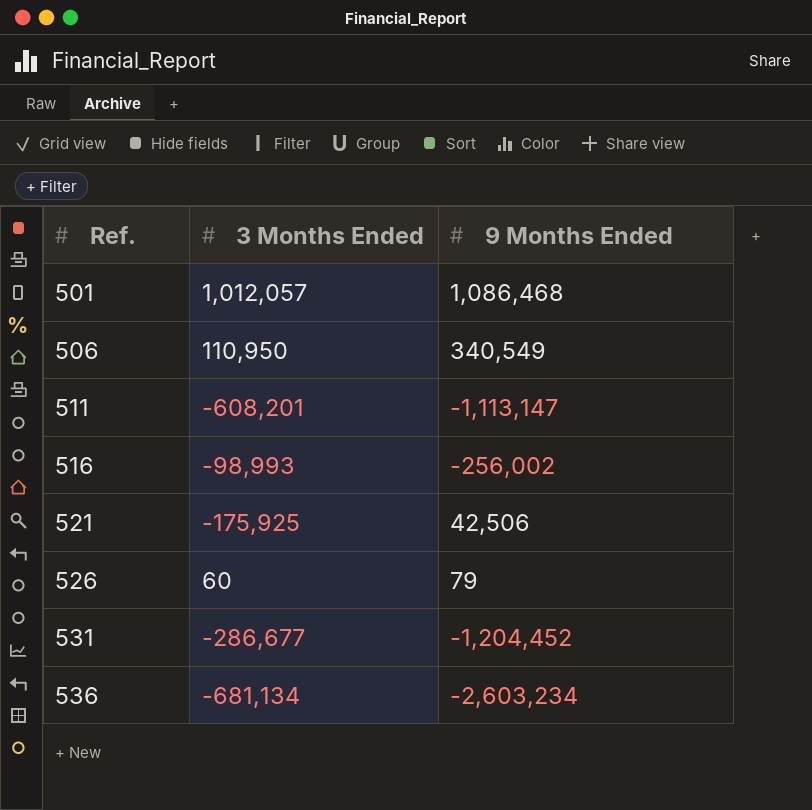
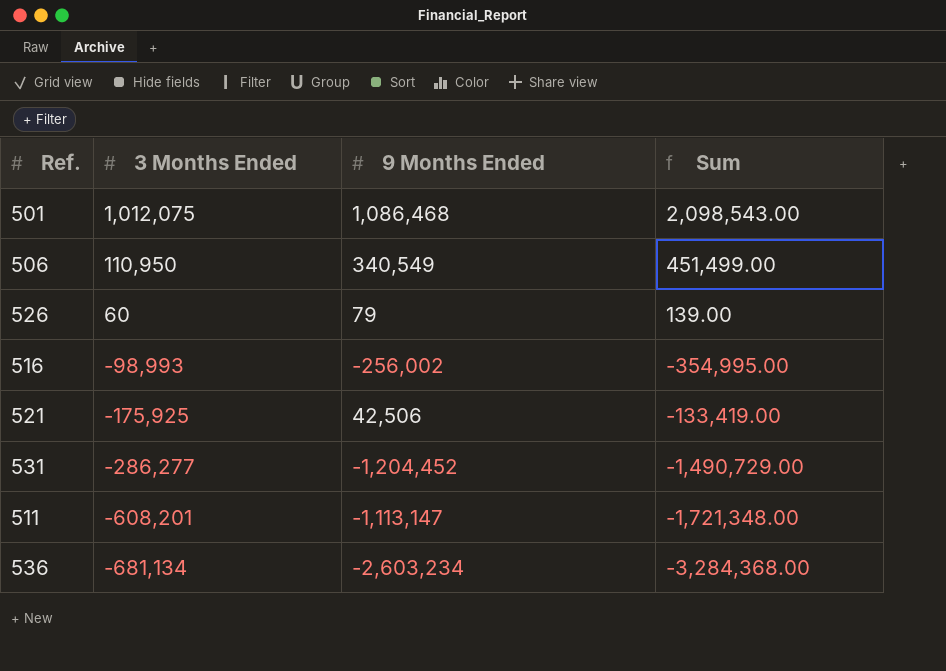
row order: Ref. ascending -> 3 Months Ended descending
column Sum | formula: none -> [3 Months Ended] + [9 Months Ended]
501 | 3 Months Ended: 1,012,057 -> 1,012,075
531 | 3 Months Ended: -286,677 -> -286,277

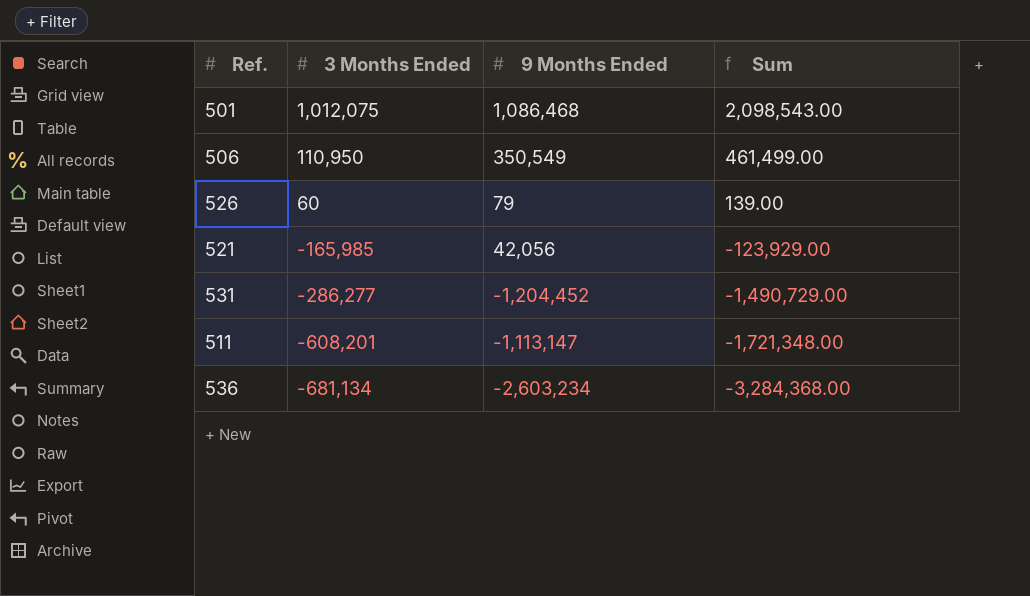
row 516: -98,993 | -256,002 | -354,995.00 -> none
506 | 9 Months Ended: 340,549 -> 350,549
506 | Sum: 451,499.00 -> 461,499.00
521 | 3 Months Ended: -175,925 -> -165,985
521 | 9 Months Ended: 42,506 -> 42,056
521 | Sum: -133,419.00 -> -123,929.00

